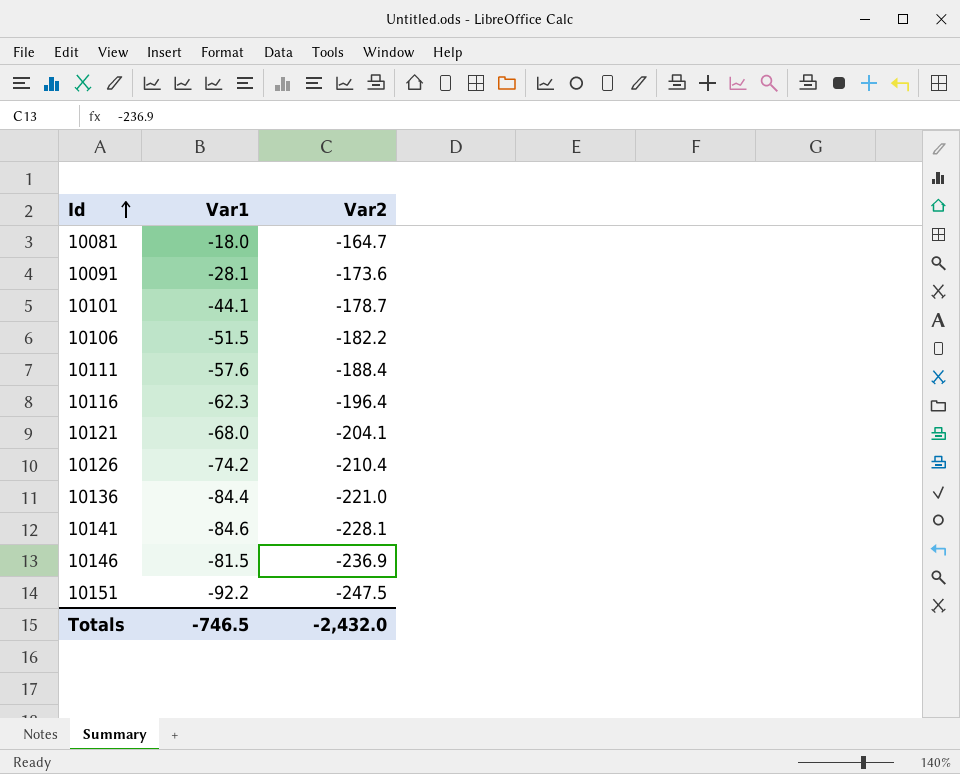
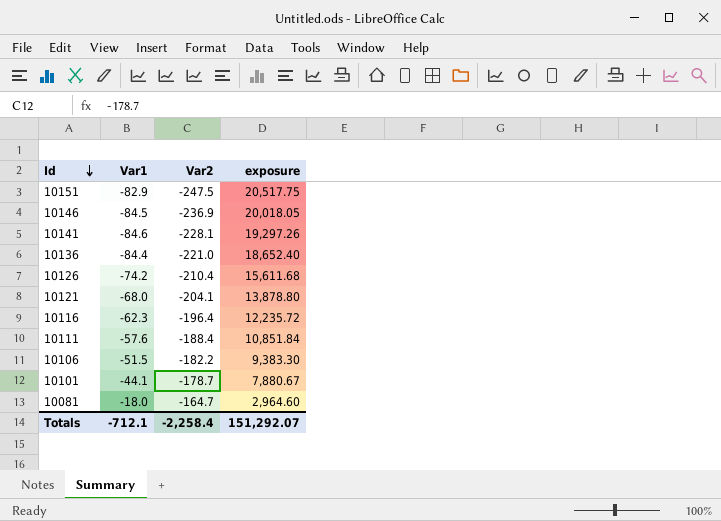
row order: Id ascending -> Id descending
column exposure | formula: none -> [Var1] * [Var2]
row 10091: -28.1 | -173.6 -> none
10151 | Var1: -92.2 -> -82.9
10146 | Var1: -81.5 -> -84.5
Totals | Var1: -746.5 -> -712.1
Totals | Var2: -2,432.0 -> -2,258.4

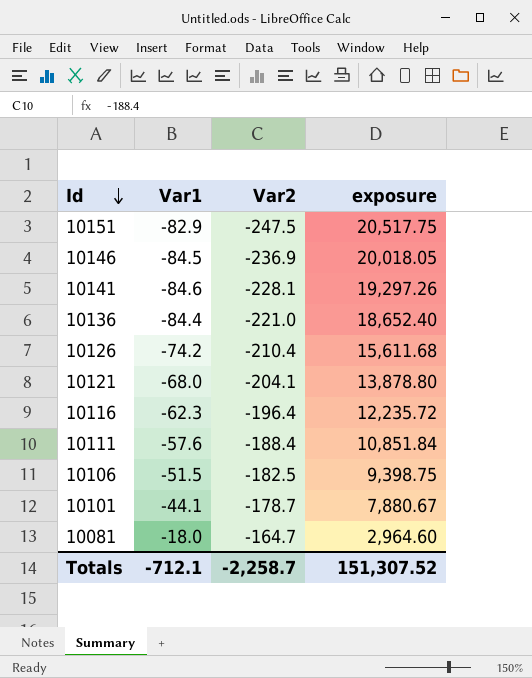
10106 | Var2: -182.2 -> -182.5
10106 | exposure: 9,383.30 -> 9,398.75
Totals | Var2: -2,258.4 -> -2,258.7
Totals | exposure: 151,292.07 -> 151,307.52

